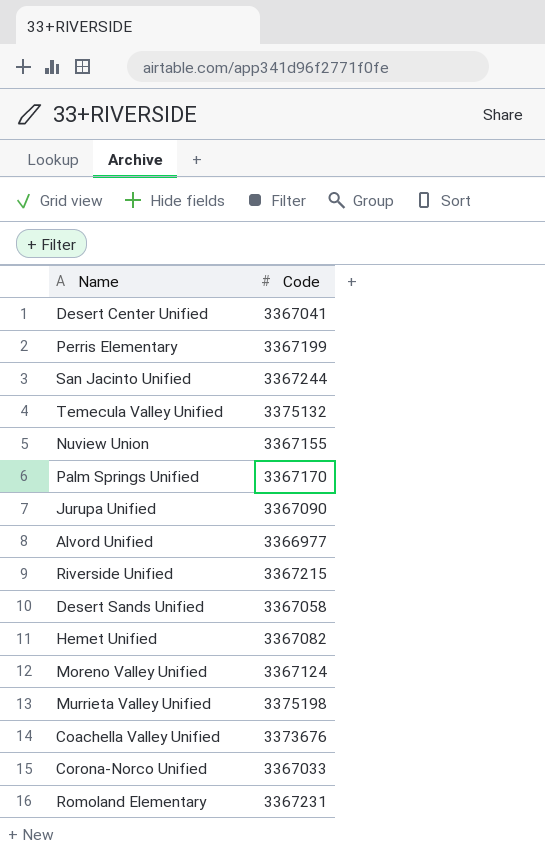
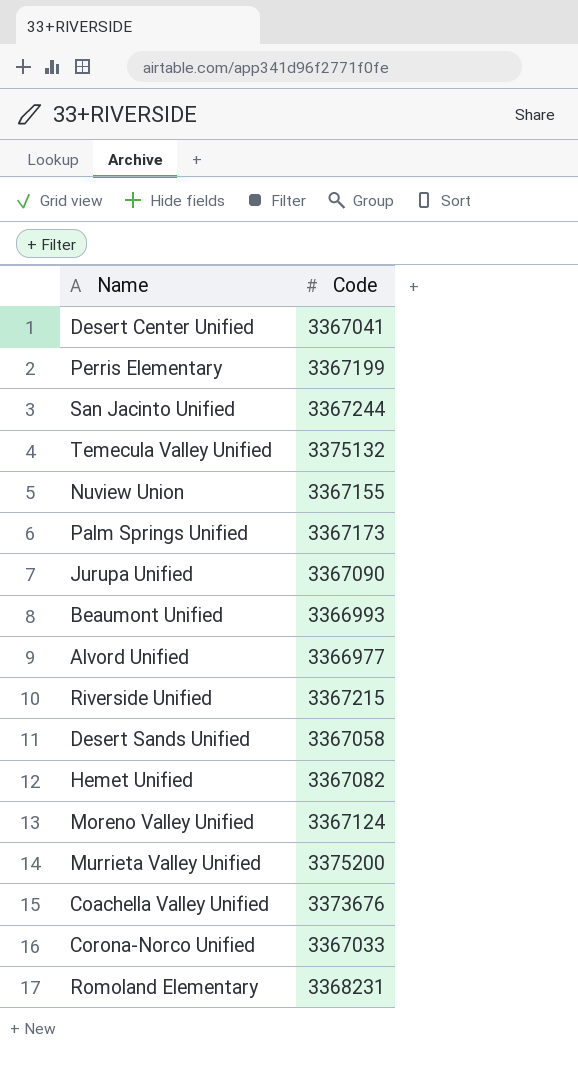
Palm Springs Unified | Code: 3367170 -> 3367173
row Beaumont Unified: none -> 3366993
Murrieta Valley Unified | Code: 3375198 -> 3375200
Romoland Elementary | Code: 3367231 -> 3368231

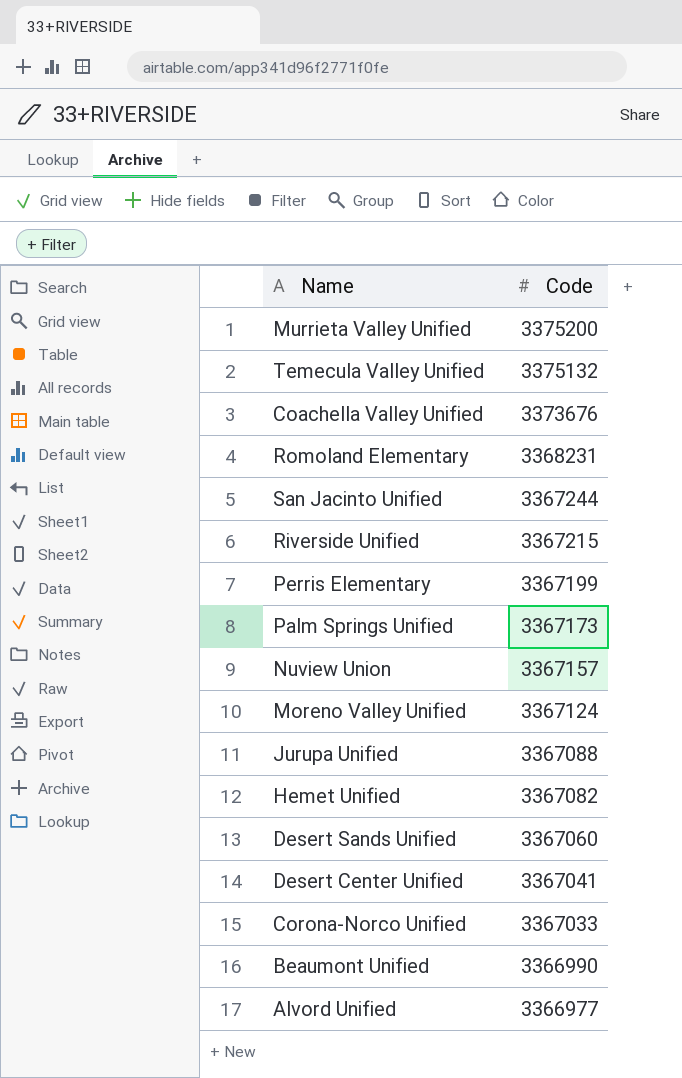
row order: none -> Code descending
Nuview Union | Code: 3367155 -> 3367157
Jurupa Unified | Code: 3367090 -> 3367088
Desert Sands Unified | Code: 3367058 -> 3367060
Beaumont Unified | Code: 3366993 -> 3366990

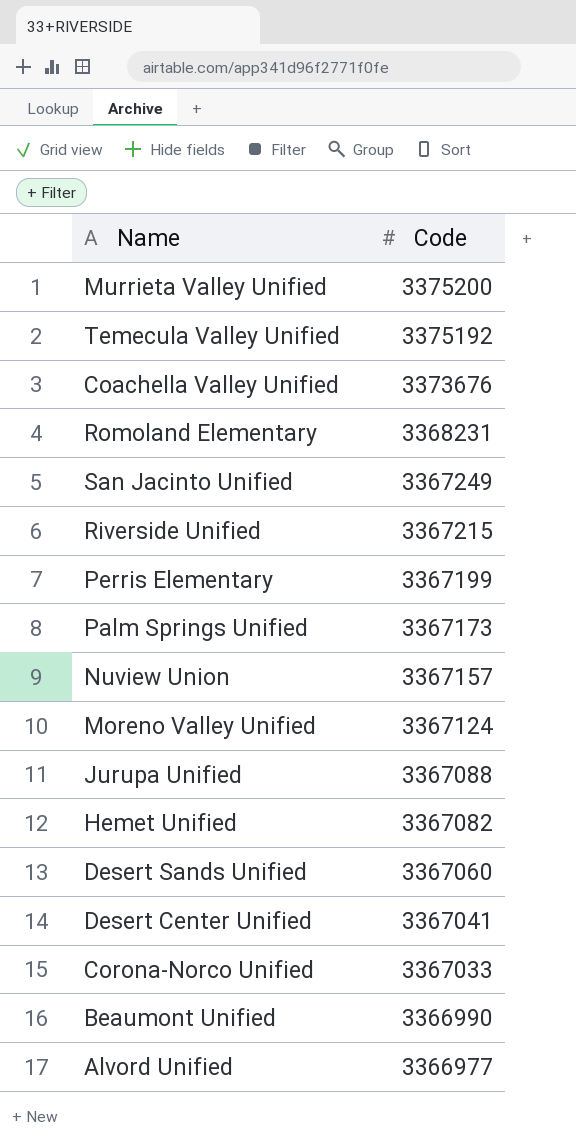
Temecula Valley Unified | Code: 3375132 -> 3375192
San Jacinto Unified | Code: 3367244 -> 3367249

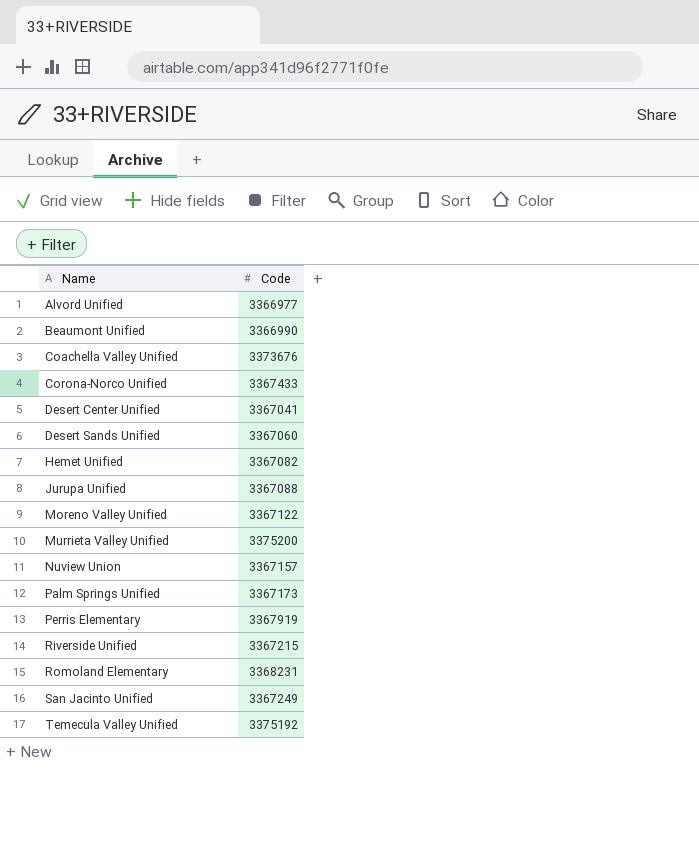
row order: Code descending -> Name ascending
Corona-Norco Unified | Code: 3367033 -> 3367433
Moreno Valley Unified | Code: 3367124 -> 3367122
Perris Elementary | Code: 3367199 -> 3367919

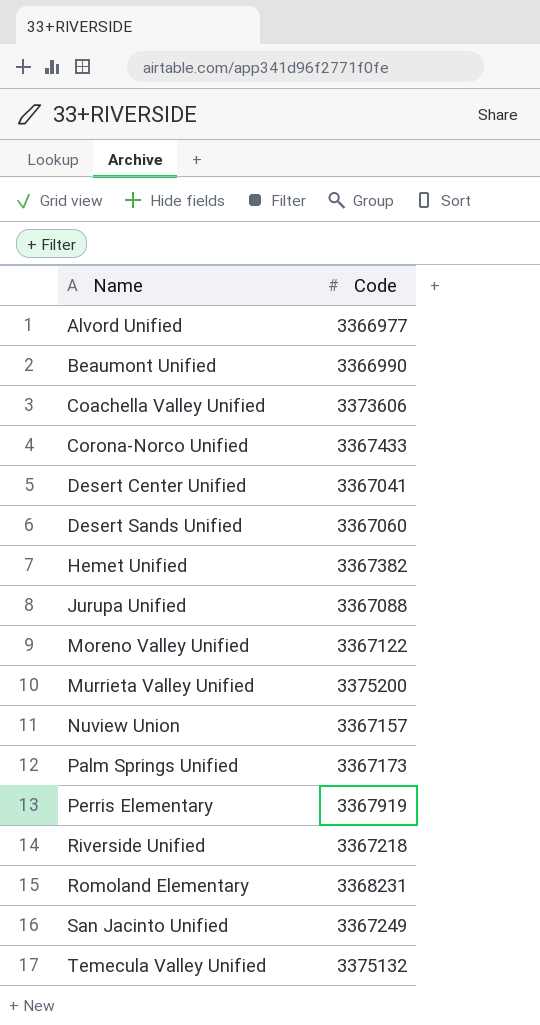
Coachella Valley Unified | Code: 3373676 -> 3373606
Hemet Unified | Code: 3367082 -> 3367382
Riverside Unified | Code: 3367215 -> 3367218
Temecula Valley Unified | Code: 3375192 -> 3375132

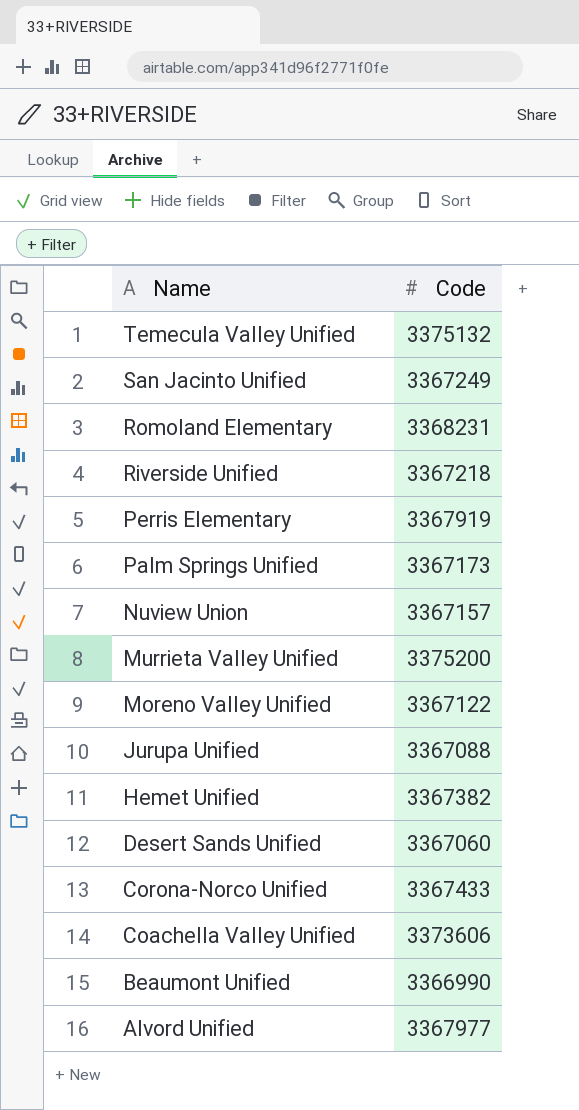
row order: Name ascending -> Name descending
row Desert Center Unified: 3367041 -> none
Alvord Unified | Code: 3366977 -> 3367977

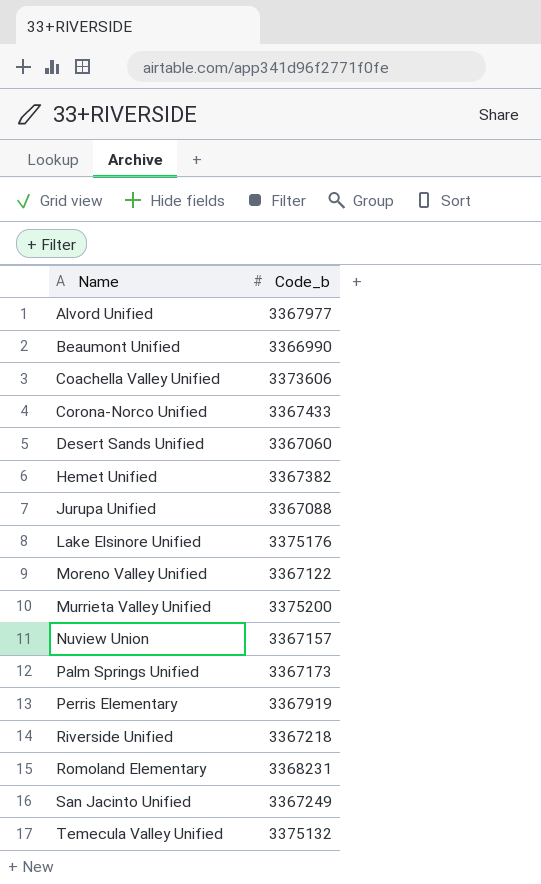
row order: Name descending -> Name ascending
column name: Code -> Code_b
row Lake Elsinore Unified: none -> 3375176

